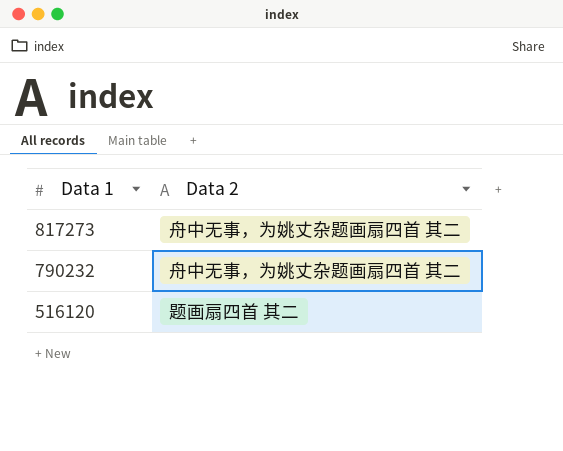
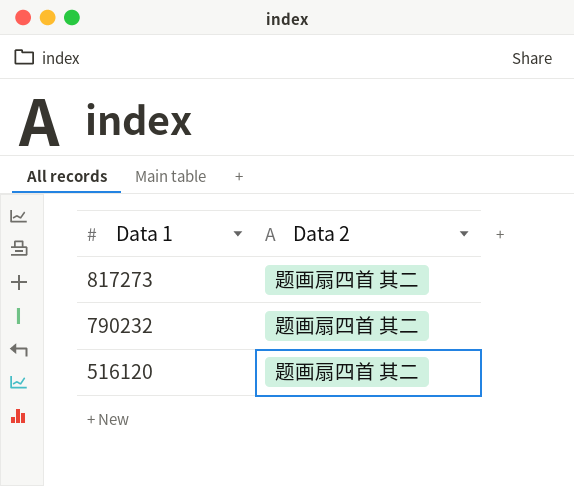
817273 | Data 2: 舟中无事，为姚丈杂题画扇四首 其二 -> 题画扇四首 其二
790232 | Data 2: 舟中无事，为姚丈杂题画扇四首 其二 -> 题画扇四首 其二

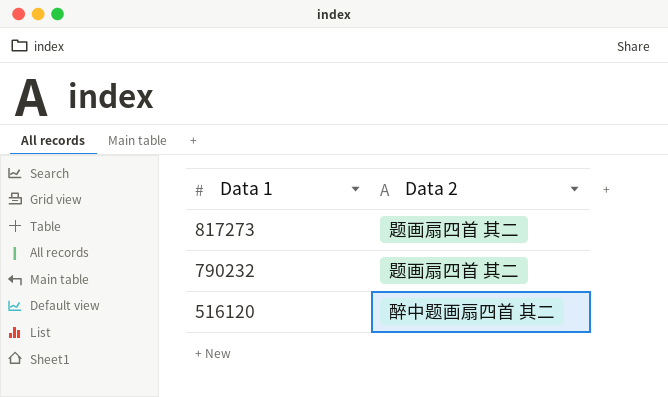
516120 | Data 2: 题画扇四首 其二 -> 醉中题画扇四首 其二

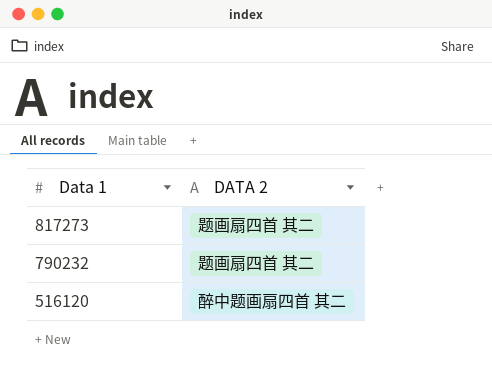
column name: Data 2 -> DATA 2

